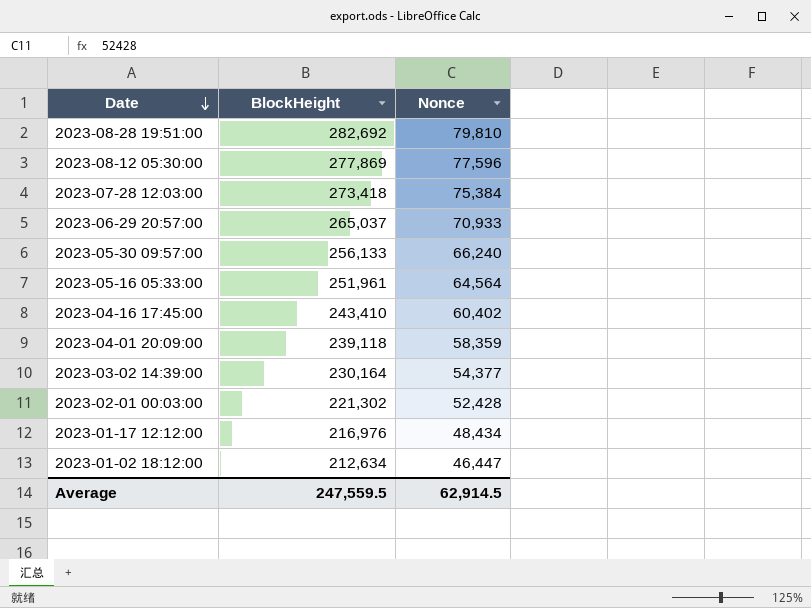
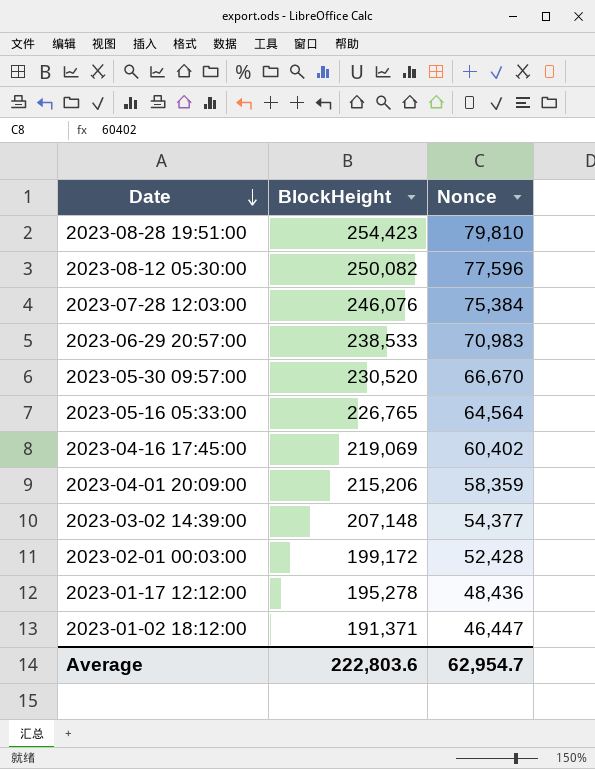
2023-08-28 19:51:00 | BlockHeight: 282,692 -> 254,423
2023-08-12 05:30:00 | BlockHeight: 277,869 -> 250,082
2023-07-28 12:03:00 | BlockHeight: 273,418 -> 246,076
2023-06-29 20:57:00 | BlockHeight: 265,037 -> 238,533
2023-06-29 20:57:00 | Nonce: 70,933 -> 70,983
2023-05-30 09:57:00 | BlockHeight: 256,133 -> 230,520
2023-05-30 09:57:00 | Nonce: 66,240 -> 66,670
2023-05-16 05:33:00 | BlockHeight: 251,961 -> 226,765
2023-04-16 17:45:00 | BlockHeight: 243,410 -> 219,069
2023-04-01 20:09:00 | BlockHeight: 239,118 -> 215,206
2023-03-02 14:39:00 | BlockHeight: 230,164 -> 207,148
2023-02-01 00:03:00 | BlockHeight: 221,302 -> 199,172
2023-01-17 12:12:00 | BlockHeight: 216,976 -> 195,278
2023-01-17 12:12:00 | Nonce: 48,434 -> 48,436
2023-01-02 18:12:00 | BlockHeight: 212,634 -> 191,371
Average | BlockHeight: 247,559.5 -> 222,803.6
Average | Nonce: 62,914.5 -> 62,954.7

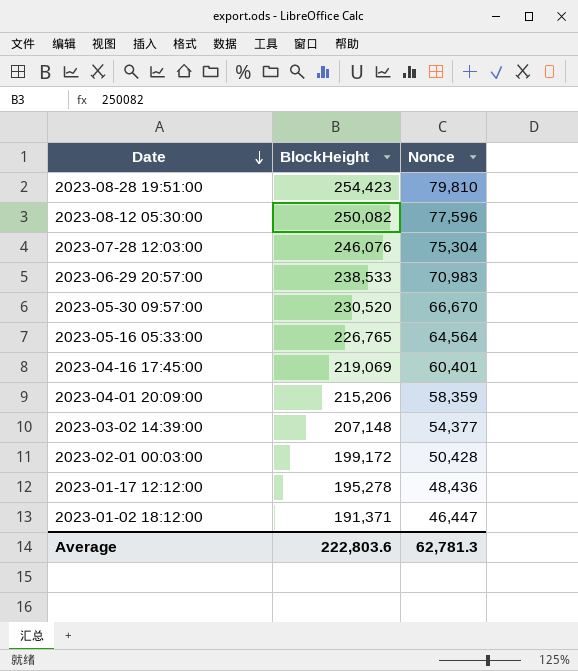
2023-07-28 12:03:00 | Nonce: 75,384 -> 75,304
2023-04-16 17:45:00 | Nonce: 60,402 -> 60,401
2023-02-01 00:03:00 | Nonce: 52,428 -> 50,428
Average | Nonce: 62,954.7 -> 62,781.3

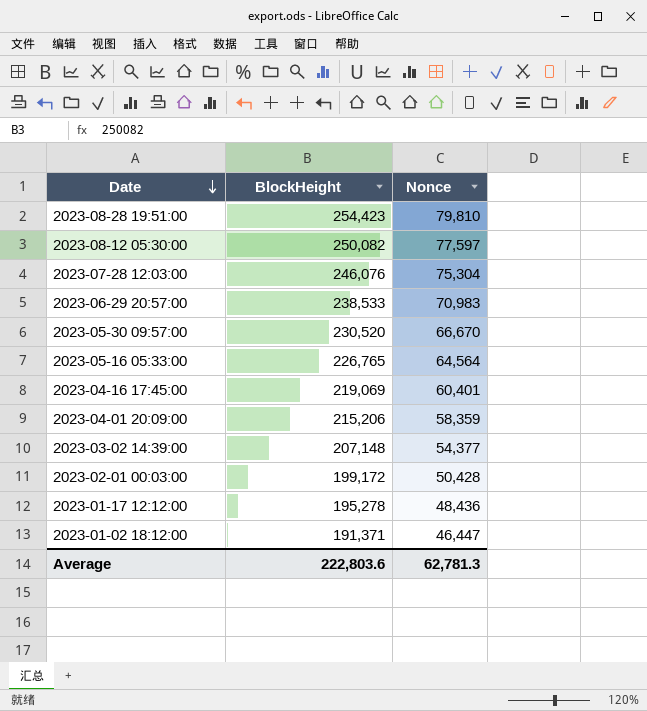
2023-08-12 05:30:00 | Nonce: 77,596 -> 77,597

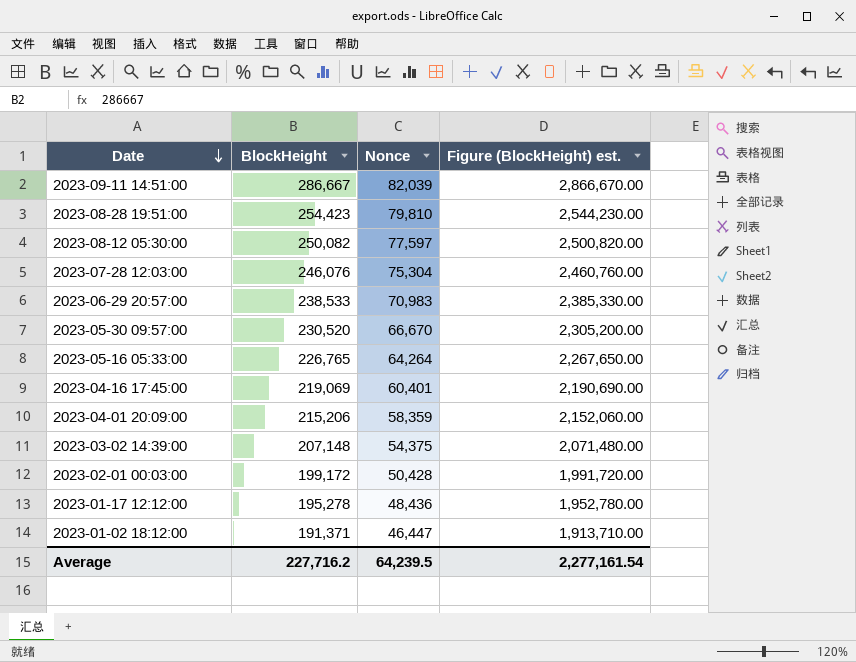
column Figure (BlockHeight) est. | formula: none -> [BlockHeight] * 10
row 2023-09-11 14:51:00: none -> 286,667 | 82,039 | 2,866,670.00
2023-05-16 05:33:00 | Nonce: 64,564 -> 64,264
2023-03-02 14:39:00 | Nonce: 54,377 -> 54,375
Average | BlockHeight: 222,803.6 -> 227,716.2
Average | Nonce: 62,781.3 -> 64,239.5

